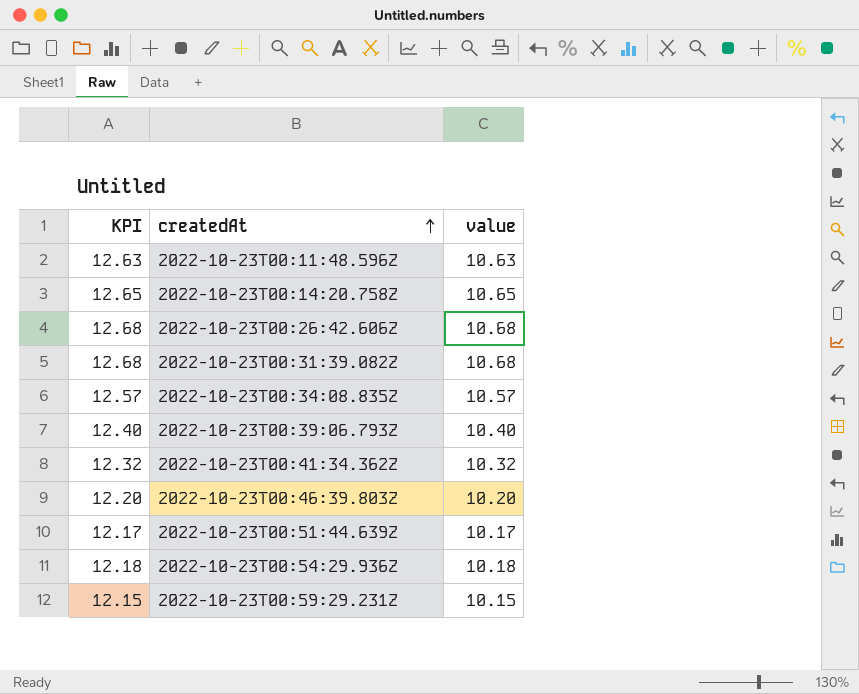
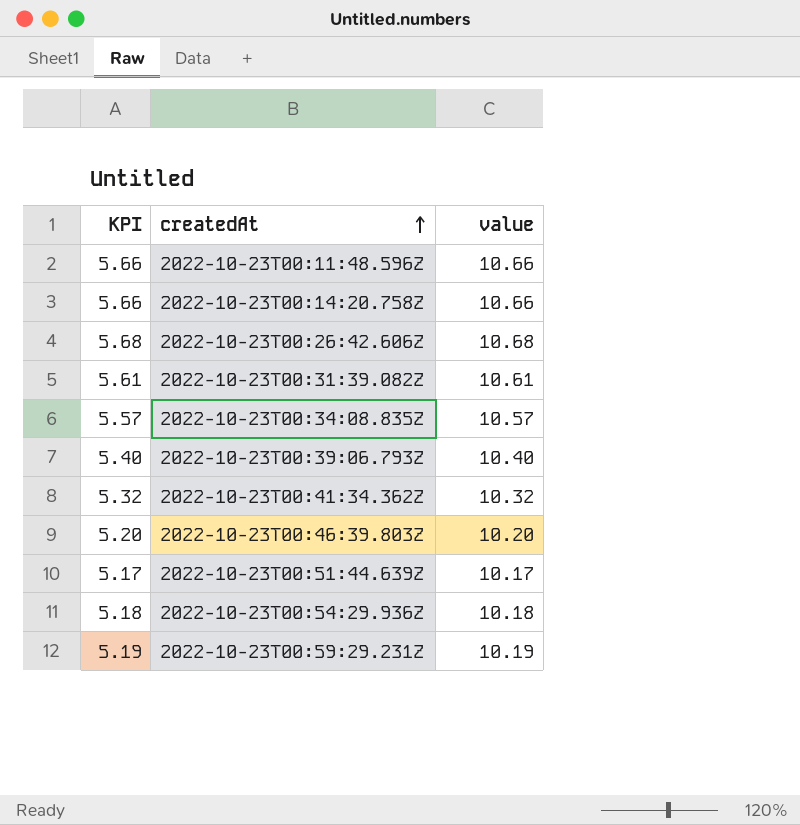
column KPI | formula: [value] + 2 -> [value] - 5
2022-10-23T00:11:48.596Z | value: 10.63 -> 10.66
2022-10-23T00:14:20.758Z | value: 10.65 -> 10.66
2022-10-23T00:31:39.082Z | value: 10.68 -> 10.61
2022-10-23T00:59:29.231Z | value: 10.15 -> 10.19

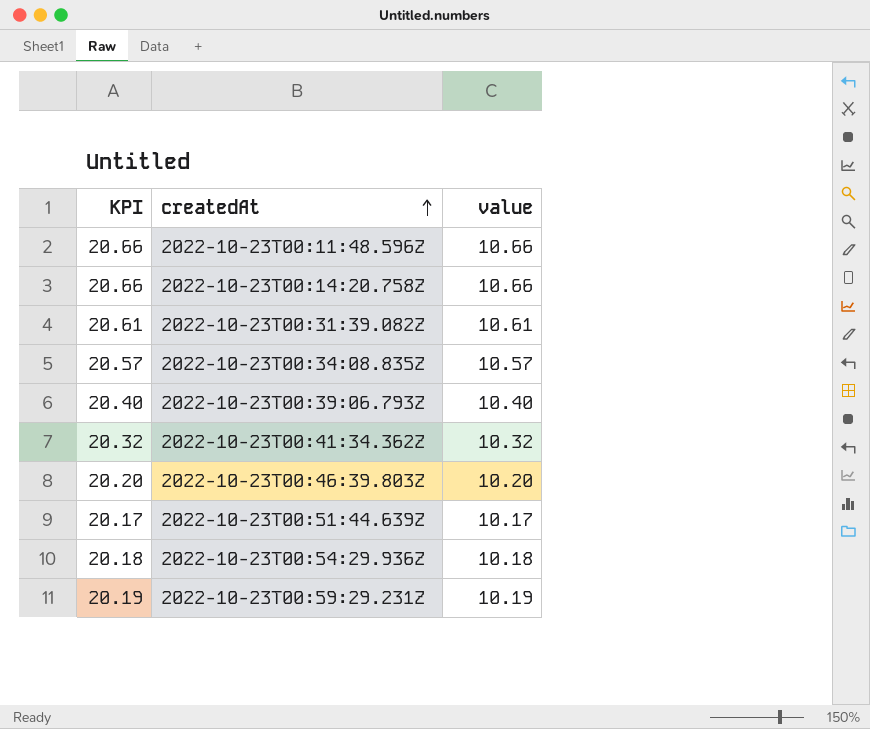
column KPI | formula: [value] - 5 -> [value] + 10
row 2022-10-23T00:26:42.606Z: 5.68 | 10.68 -> none

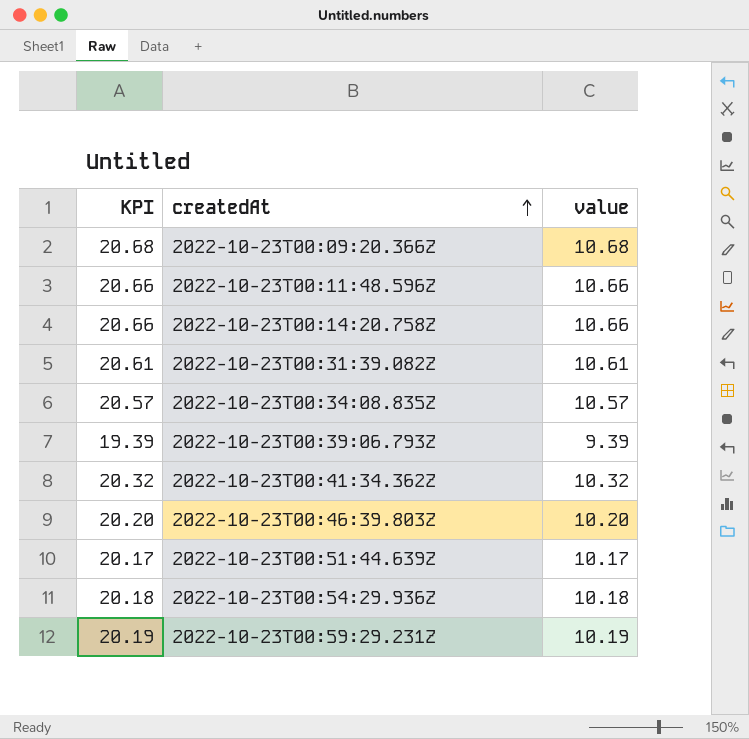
row 2022-10-23T00:09:20.366Z: none -> 20.68 | 10.68
2022-10-23T00:39:06.793Z | KPI: 20.40 -> 19.39
2022-10-23T00:39:06.793Z | value: 10.40 -> 9.39

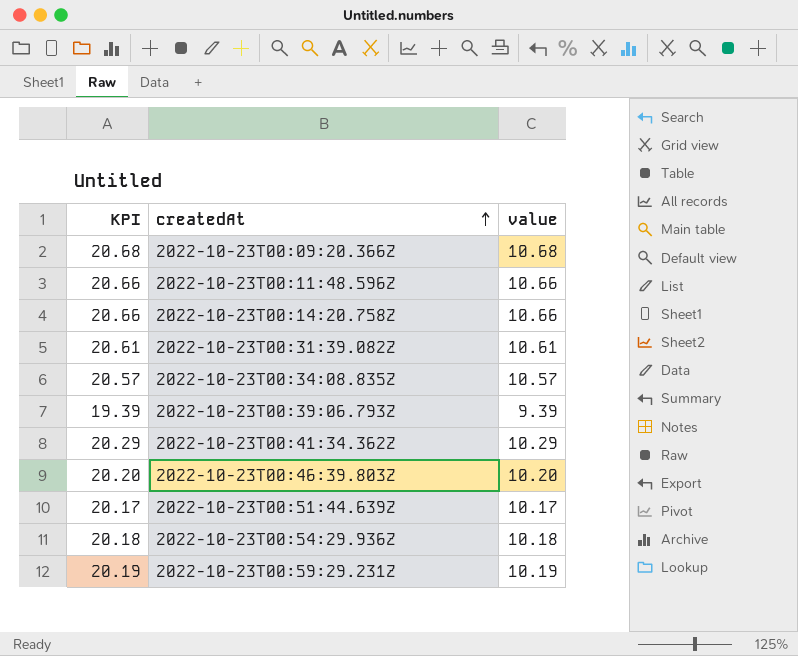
2022-10-23T00:41:34.362Z | KPI: 20.32 -> 20.29
2022-10-23T00:41:34.362Z | value: 10.32 -> 10.29

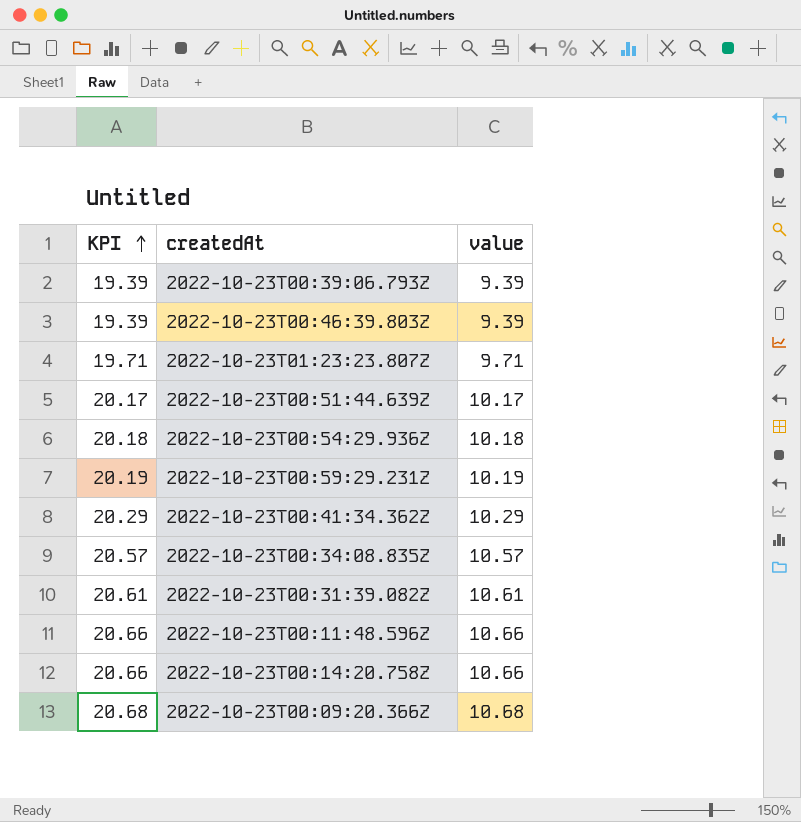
row order: createdAt ascending -> KPI ascending
2022-10-23T00:46:39.803Z | KPI: 20.20 -> 19.39
2022-10-23T00:46:39.803Z | value: 10.20 -> 9.39
row 2022-10-23T01:23:23.807Z: none -> 19.71 | 9.71

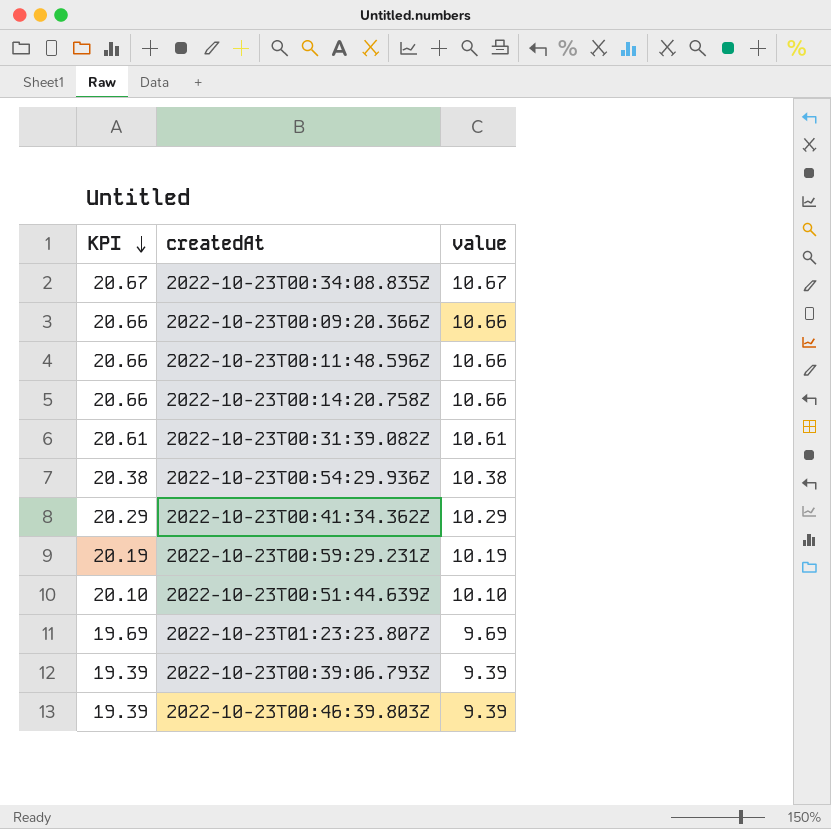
row order: KPI ascending -> KPI descending
2022-10-23T00:34:08.835Z | KPI: 20.57 -> 20.67
2022-10-23T00:34:08.835Z | value: 10.57 -> 10.67
2022-10-23T00:09:20.366Z | KPI: 20.68 -> 20.66
2022-10-23T00:09:20.366Z | value: 10.68 -> 10.66
2022-10-23T00:54:29.936Z | KPI: 20.18 -> 20.38
2022-10-23T00:54:29.936Z | value: 10.18 -> 10.38
2022-10-23T00:51:44.639Z | KPI: 20.17 -> 20.10
2022-10-23T00:51:44.639Z | value: 10.17 -> 10.10
2022-10-23T01:23:23.807Z | KPI: 19.71 -> 19.69
2022-10-23T01:23:23.807Z | value: 9.71 -> 9.69

